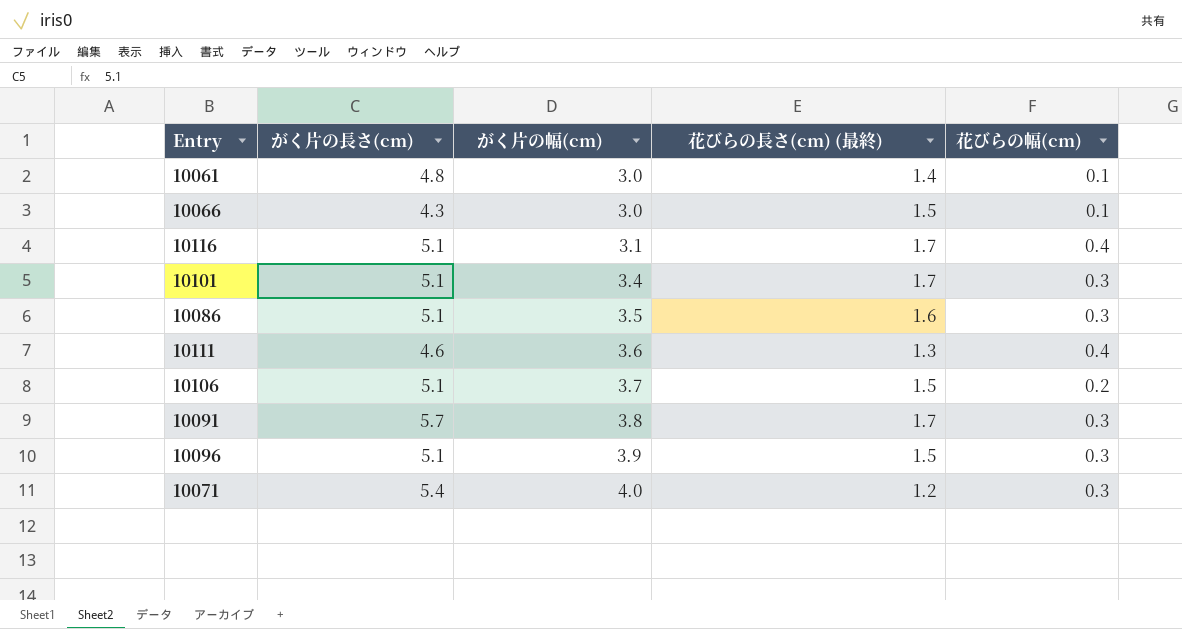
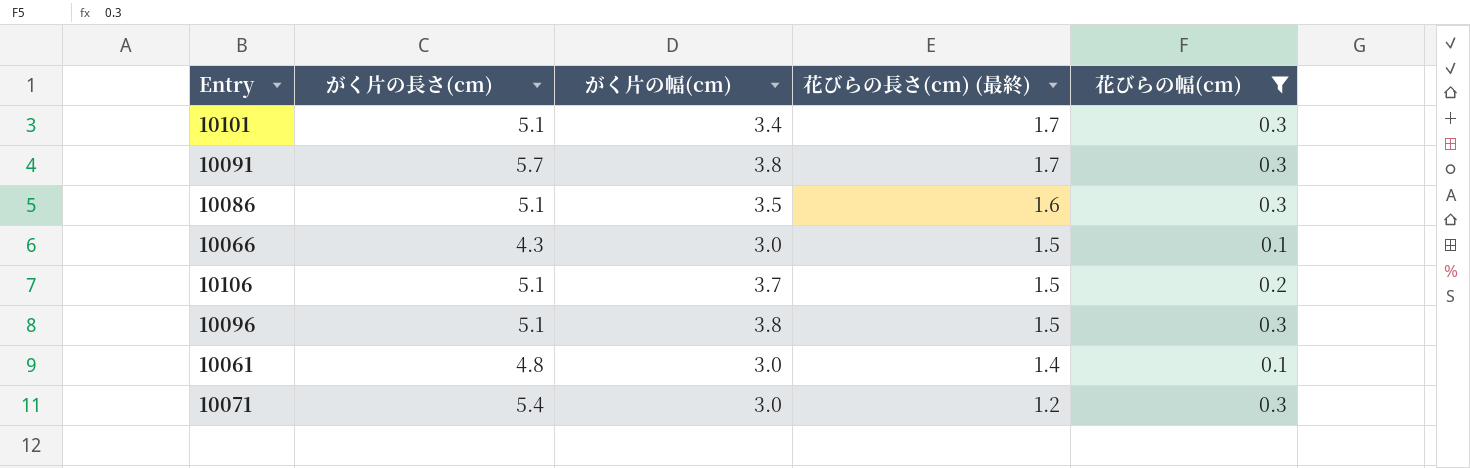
filter: none -> 花びらの幅(cm) != 0.4
row order: がく片の幅(cm) ascending -> 花びらの長さ(cm) (最終) descending
10096 | がく片の幅(cm): 3.9 -> 3.8
10071 | がく片の幅(cm): 4.0 -> 3.0

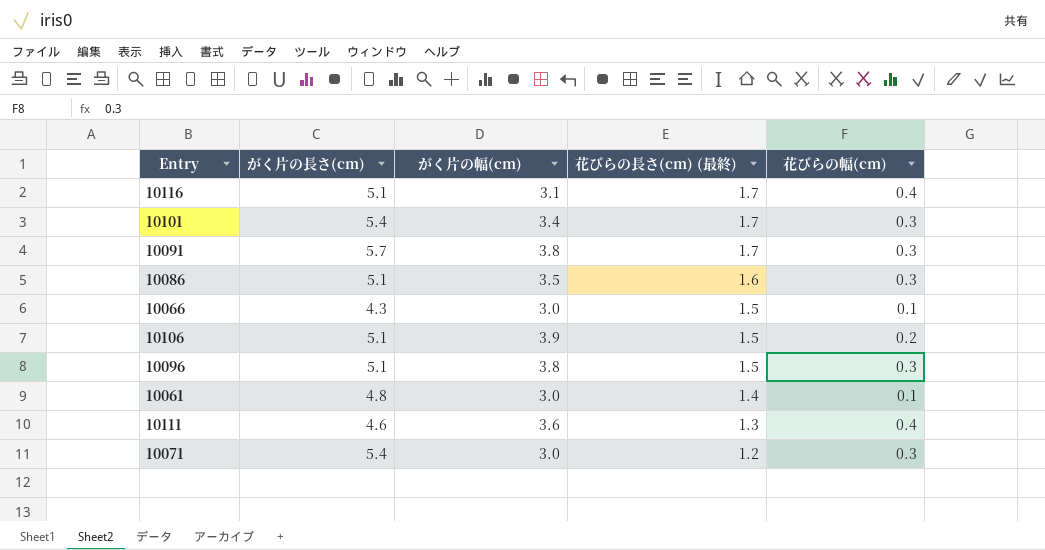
filter: 花びらの幅(cm) != 0.4 -> none
10101 | がく片の長さ(cm): 5.1 -> 5.4
10106 | がく片の幅(cm): 3.7 -> 3.9

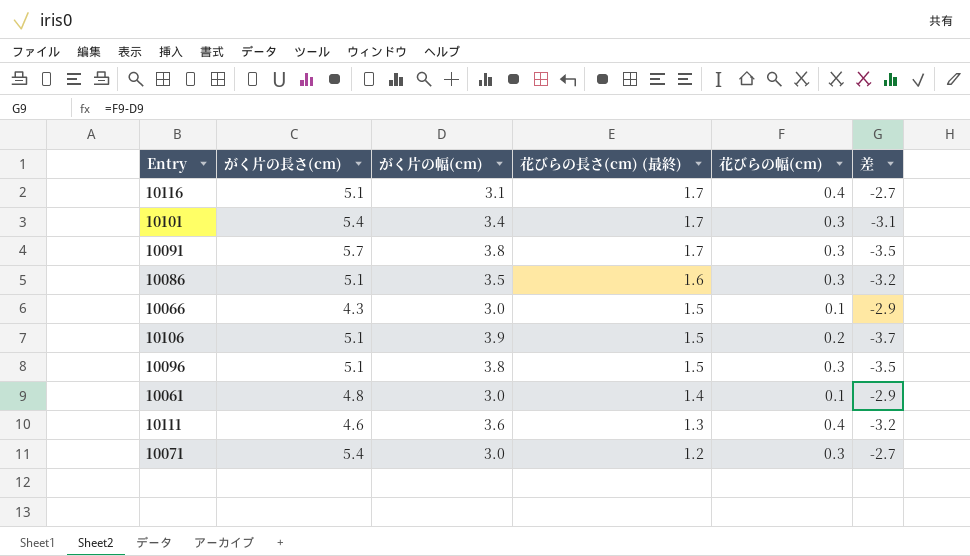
column 差 | formula: none -> [花びらの幅(cm)] - [がく片の幅(cm)]

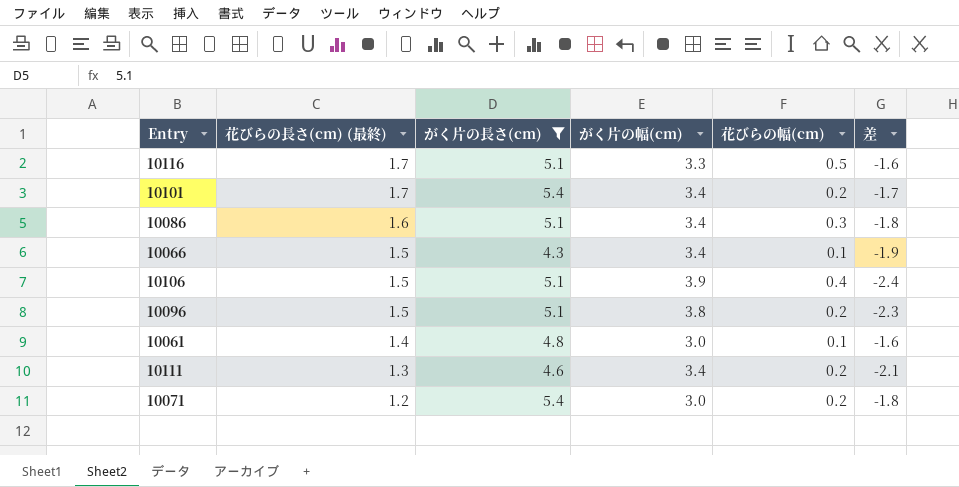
filter: none -> がく片の長さ(cm) != 5.7
column 花びらの長さ(cm) (最終) | position: 4 -> 2
column 差 | formula: [花びらの幅(cm)] - [がく片の幅(cm)] -> [花びらの長さ(cm) (最終)] - [がく片の幅(cm)]
10116 | がく片の幅(cm): 3.1 -> 3.3
10116 | 花びらの幅(cm): 0.4 -> 0.5
10101 | 花びらの幅(cm): 0.3 -> 0.2
10086 | がく片の幅(cm): 3.5 -> 3.4
10066 | がく片の幅(cm): 3.0 -> 3.4
10106 | 花びらの幅(cm): 0.2 -> 0.4
10096 | 花びらの幅(cm): 0.3 -> 0.2
10111 | がく片の幅(cm): 3.6 -> 3.4
10111 | 花びらの幅(cm): 0.4 -> 0.2
10071 | 花びらの幅(cm): 0.3 -> 0.2

